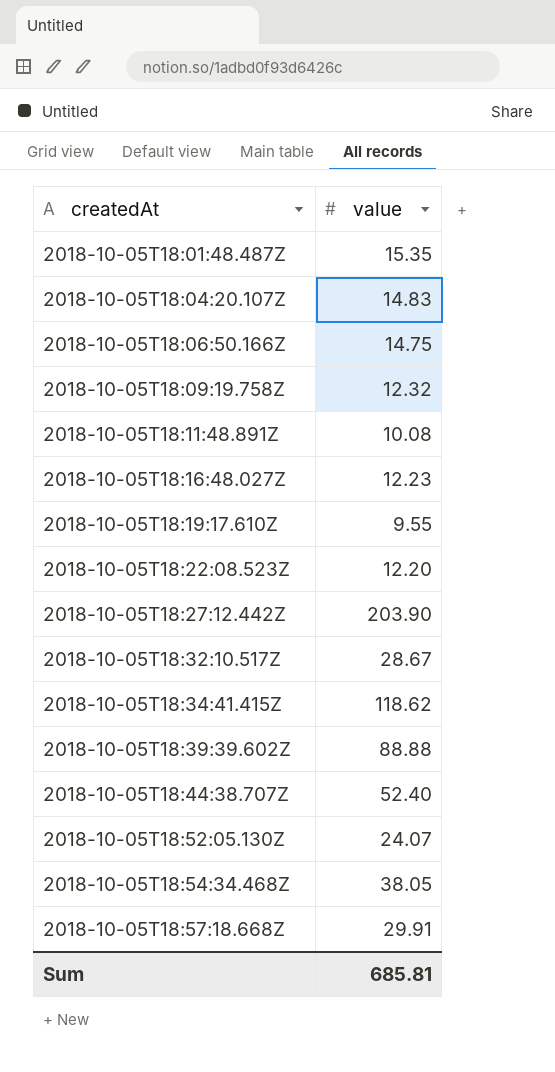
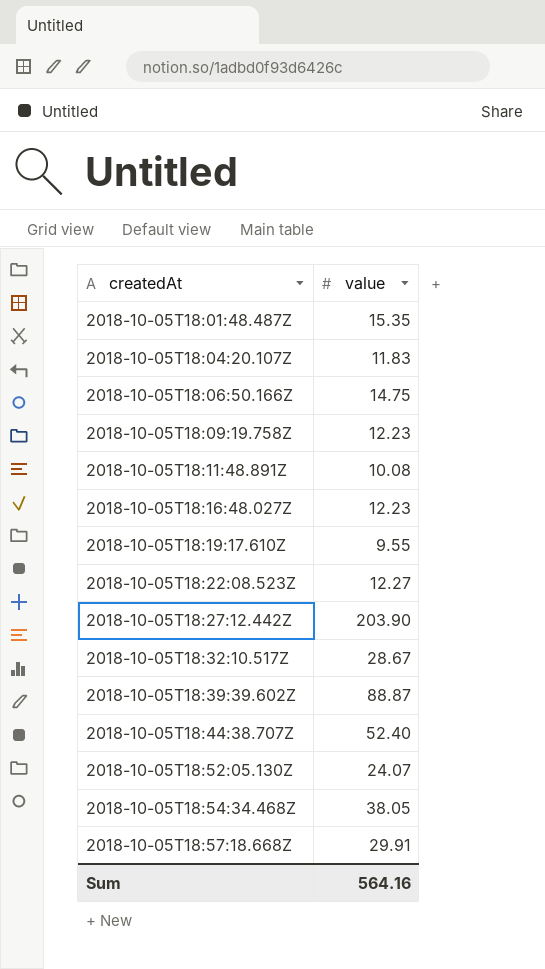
row 2018-10-05T18:34:41.415Z: 118.62 -> none
2018-10-05T18:04:20.107Z | value: 14.83 -> 11.83
2018-10-05T18:09:19.758Z | value: 12.32 -> 12.23
2018-10-05T18:22:08.523Z | value: 12.20 -> 12.27
2018-10-05T18:39:39.602Z | value: 88.88 -> 88.87
Sum | value: 685.81 -> 564.16

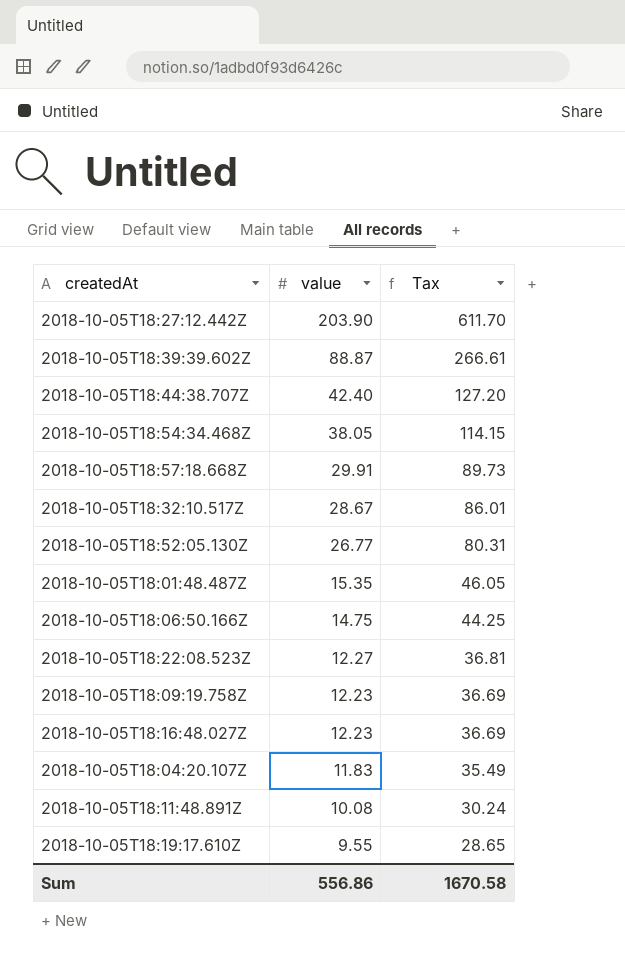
row order: createdAt ascending -> value descending
column Tax | formula: none -> [value] * 3
2018-10-05T18:44:38.707Z | value: 52.40 -> 42.40
2018-10-05T18:52:05.130Z | value: 24.07 -> 26.77
Sum | value: 564.16 -> 556.86

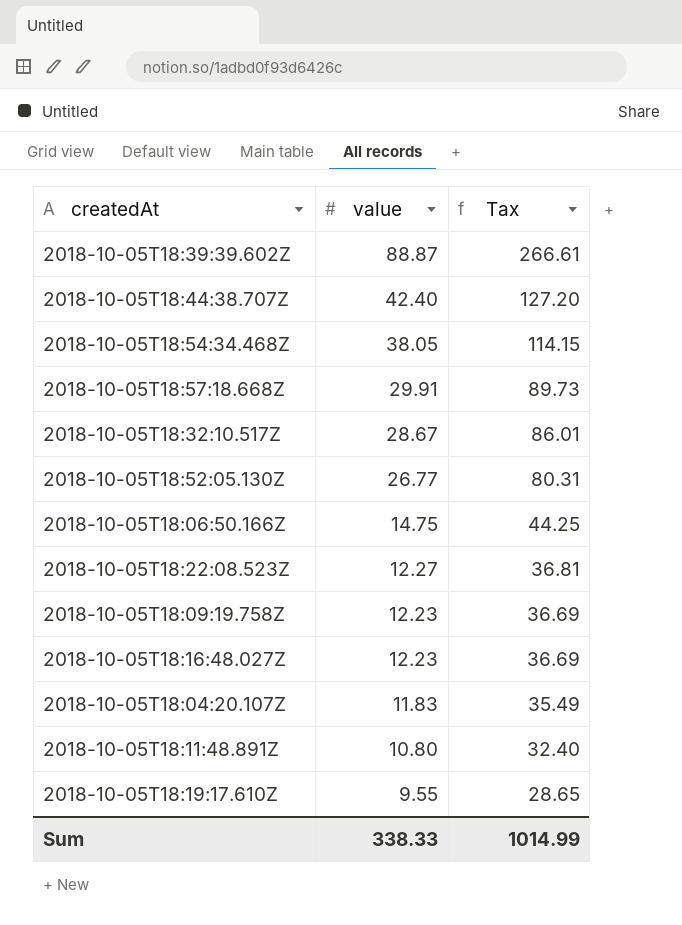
row 2018-10-05T18:27:12.442Z: 203.90 | 611.70 -> none
row 2018-10-05T18:01:48.487Z: 15.35 | 46.05 -> none
2018-10-05T18:11:48.891Z | value: 10.08 -> 10.80
2018-10-05T18:11:48.891Z | Tax: 30.24 -> 32.40
Sum | value: 556.86 -> 338.33
Sum | Tax: 1670.58 -> 1014.99

